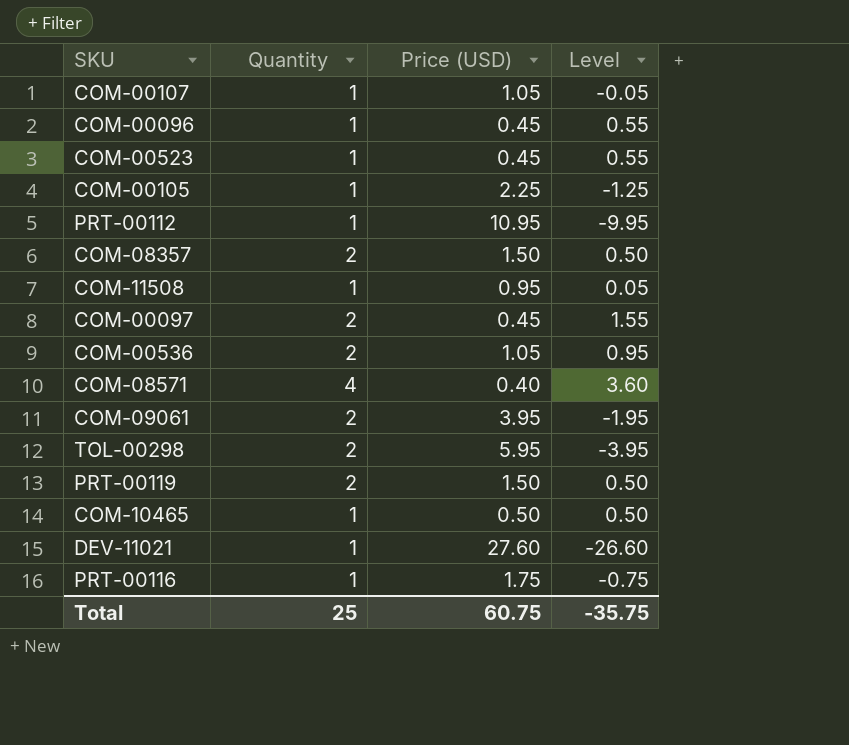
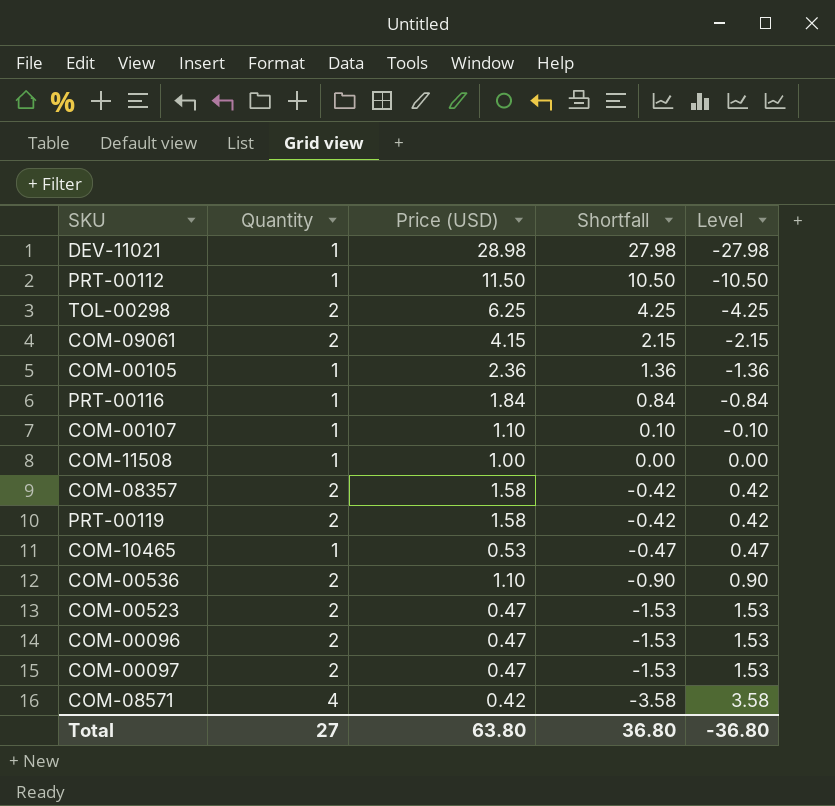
row order: none -> Shortfall descending
column Shortfall | formula: none -> [Price (USD)] - [Quantity]
DEV-11021 | Price (USD): 27.60 -> 28.98
DEV-11021 | Level: -26.60 -> -27.98
PRT-00112 | Price (USD): 10.95 -> 11.50
PRT-00112 | Level: -9.95 -> -10.50
TOL-00298 | Price (USD): 5.95 -> 6.25
TOL-00298 | Level: -3.95 -> -4.25
COM-09061 | Price (USD): 3.95 -> 4.15
COM-09061 | Level: -1.95 -> -2.15
COM-00105 | Price (USD): 2.25 -> 2.36
COM-00105 | Level: -1.25 -> -1.36
PRT-00116 | Price (USD): 1.75 -> 1.84
PRT-00116 | Level: -0.75 -> -0.84
COM-00107 | Price (USD): 1.05 -> 1.10
COM-00107 | Level: -0.05 -> -0.10
COM-11508 | Price (USD): 0.95 -> 1.00
COM-11508 | Level: 0.05 -> 0.00
COM-08357 | Price (USD): 1.50 -> 1.58
COM-08357 | Level: 0.50 -> 0.42
PRT-00119 | Price (USD): 1.50 -> 1.58
PRT-00119 | Level: 0.50 -> 0.42
COM-10465 | Price (USD): 0.50 -> 0.53
COM-10465 | Level: 0.50 -> 0.47
COM-00536 | Price (USD): 1.05 -> 1.10
COM-00536 | Level: 0.95 -> 0.90
COM-00523 | Quantity: 1 -> 2
COM-00523 | Price (USD): 0.45 -> 0.47
COM-00523 | Level: 0.55 -> 1.53
COM-00096 | Quantity: 1 -> 2
COM-00096 | Price (USD): 0.45 -> 0.47
COM-00096 | Level: 0.55 -> 1.53
COM-00097 | Price (USD): 0.45 -> 0.47
COM-00097 | Level: 1.55 -> 1.53
COM-08571 | Price (USD): 0.40 -> 0.42
COM-08571 | Level: 3.60 -> 3.58
Total | Quantity: 25 -> 27
Total | Price (USD): 60.75 -> 63.80
Total | Level: -35.75 -> -36.80

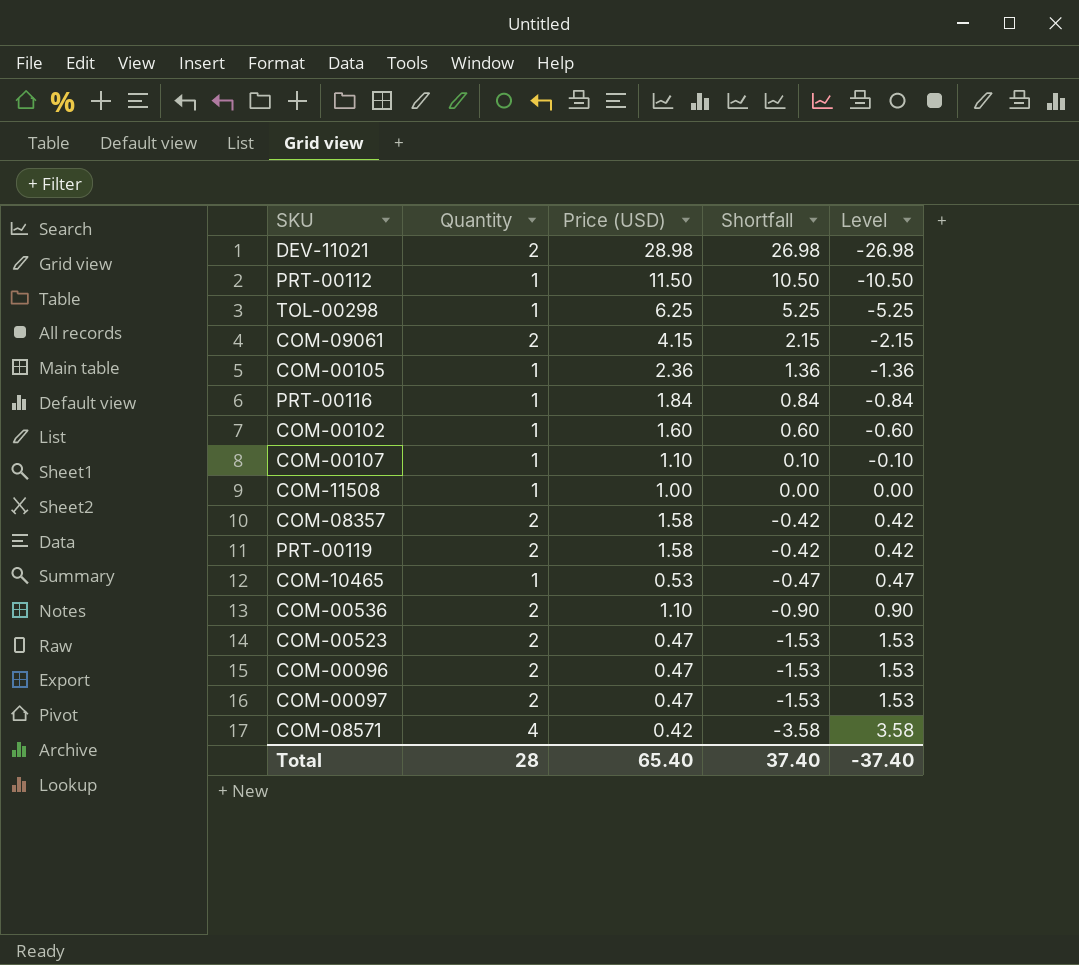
DEV-11021 | Quantity: 1 -> 2
DEV-11021 | Shortfall: 27.98 -> 26.98
DEV-11021 | Level: -27.98 -> -26.98
TOL-00298 | Quantity: 2 -> 1
TOL-00298 | Shortfall: 4.25 -> 5.25
TOL-00298 | Level: -4.25 -> -5.25
row COM-00102: none -> 1 | 1.60 | 0.60 | -0.60
Total | Quantity: 27 -> 28
Total | Price (USD): 63.80 -> 65.40
Total | Shortfall: 36.80 -> 37.40
Total | Level: -36.80 -> -37.40

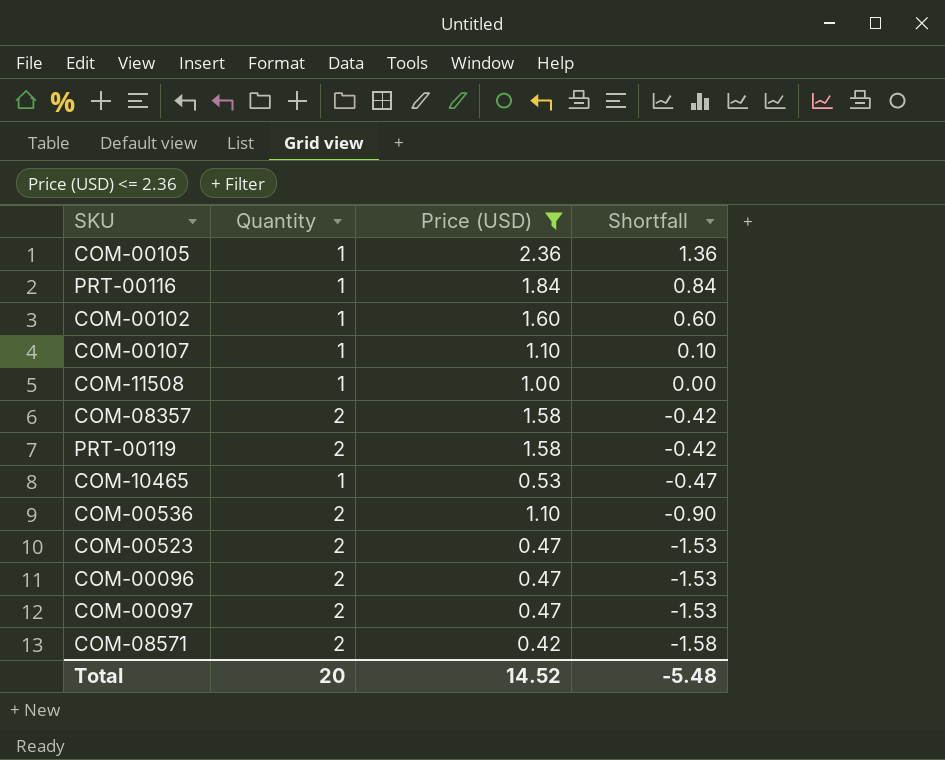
filter: none -> Price (USD) <= 2.36
column Level | formula: [Quantity] - [Price (USD)] -> none
COM-08571 | Quantity: 4 -> 2
COM-08571 | Shortfall: -3.58 -> -1.58
Total | Quantity: 28 -> 20
Total | Price (USD): 65.40 -> 14.52
Total | Shortfall: 37.40 -> -5.48

